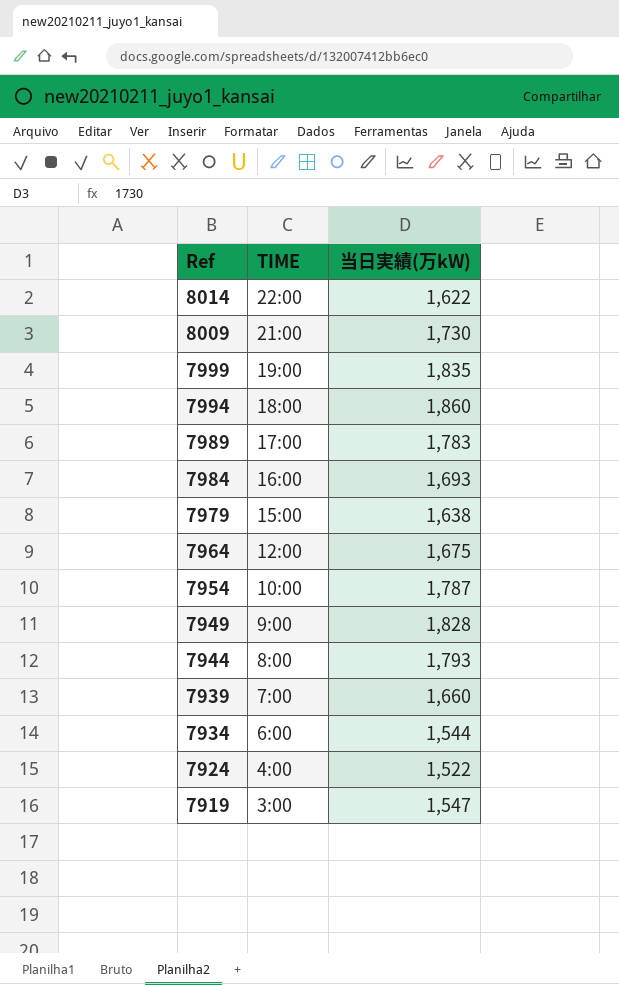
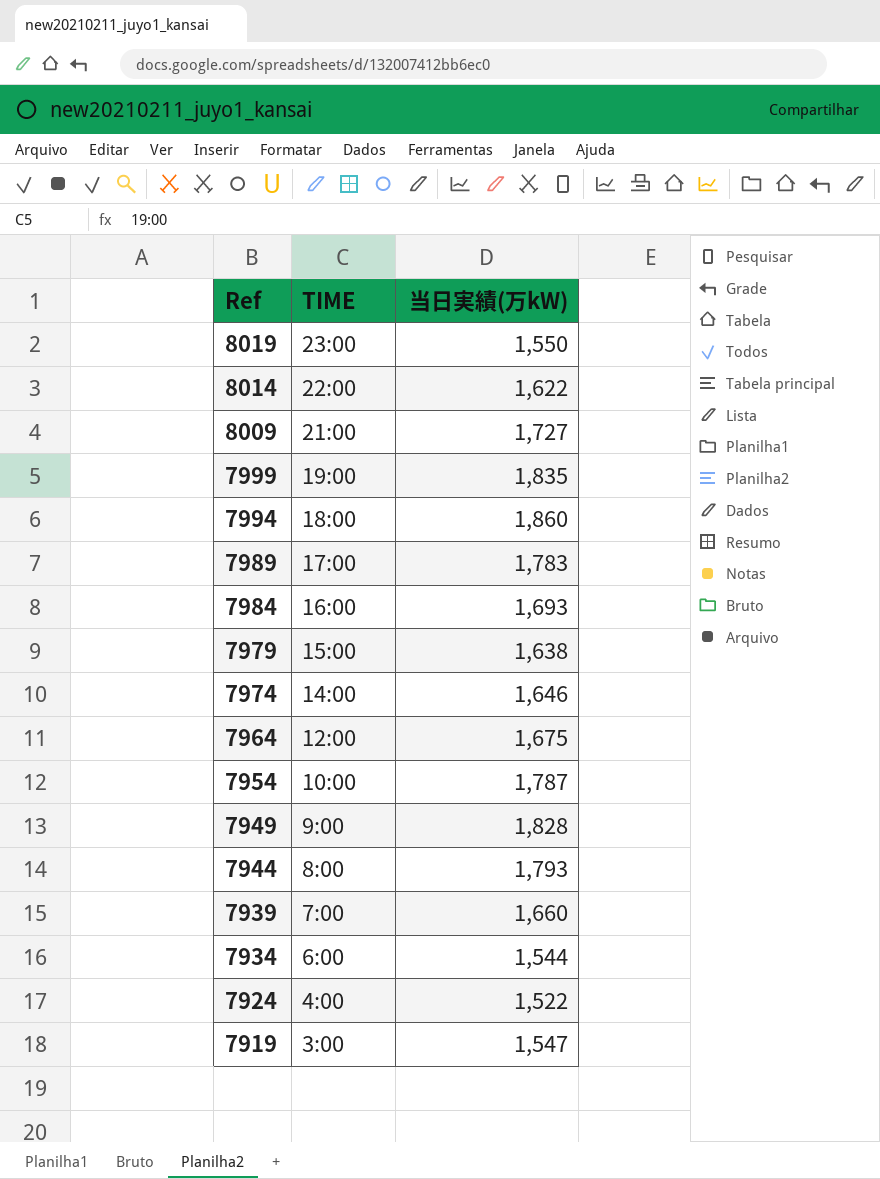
row 8019: none -> 23:00 | 1,550
8009 | 当日実績(万kW): 1,730 -> 1,727
row 7974: none -> 14:00 | 1,646

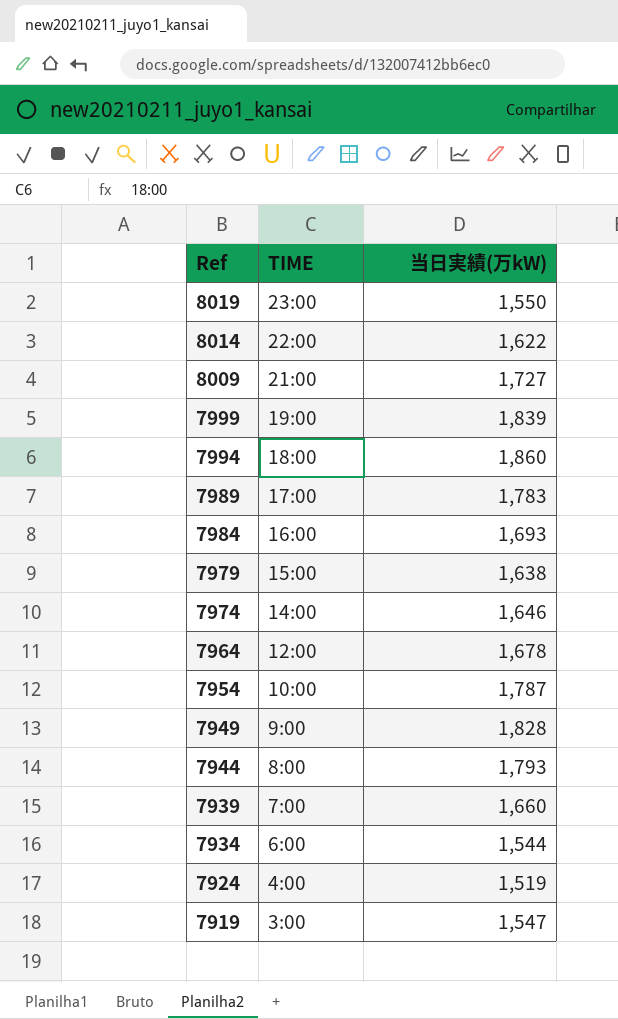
7999 | 当日実績(万kW): 1,835 -> 1,839
7964 | 当日実績(万kW): 1,675 -> 1,678
7924 | 当日実績(万kW): 1,522 -> 1,519

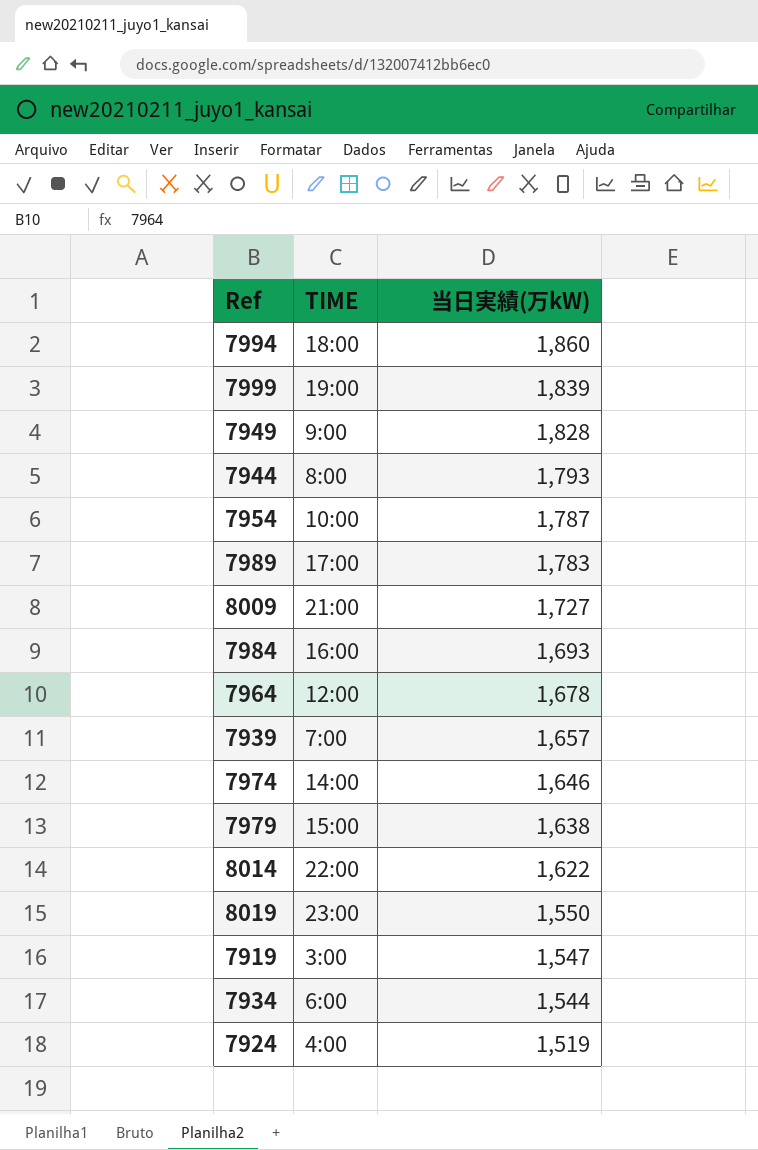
row order: Ref descending -> 当日実績(万kW) descending
7939 | 当日実績(万kW): 1,660 -> 1,657

